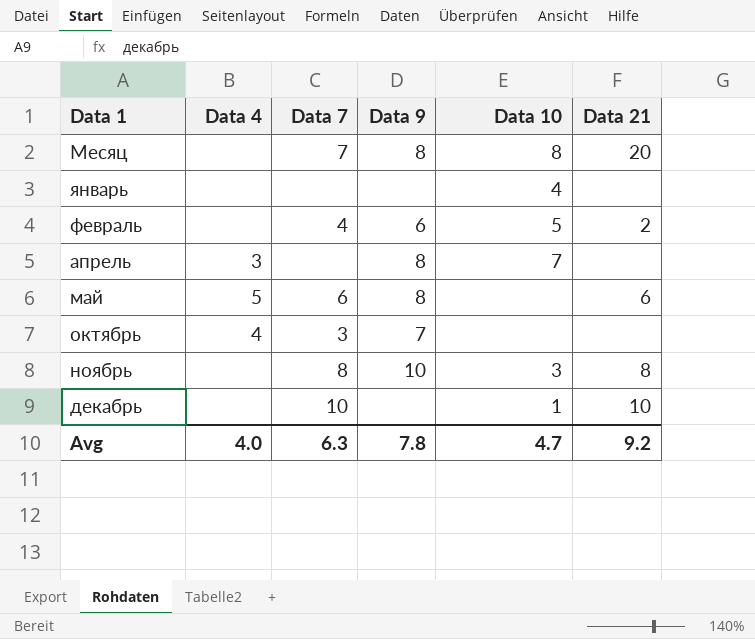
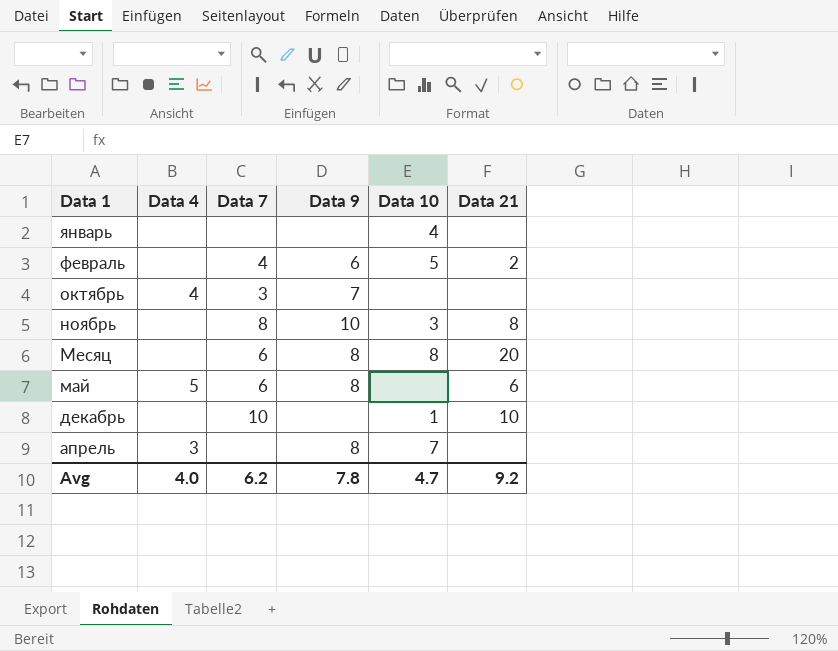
row order: none -> Data 1 descending
Месяц | Data 7: 7 -> 6
Avg | Data 7: 6.3 -> 6.2

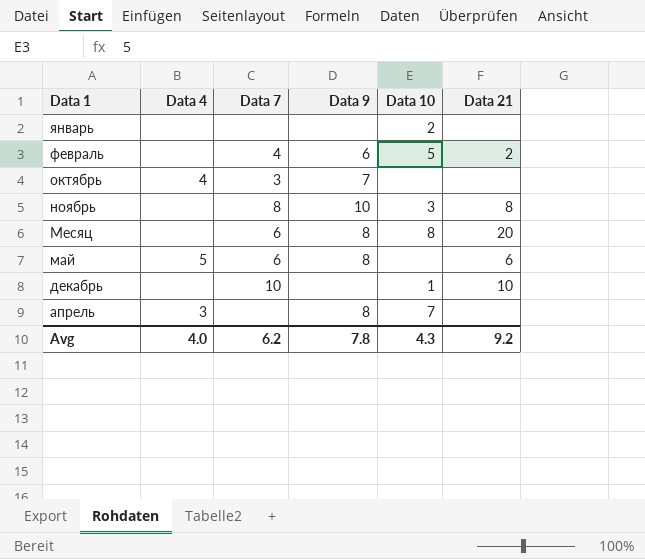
январь | Data 10: 4 -> 2
Avg | Data 10: 4.7 -> 4.3

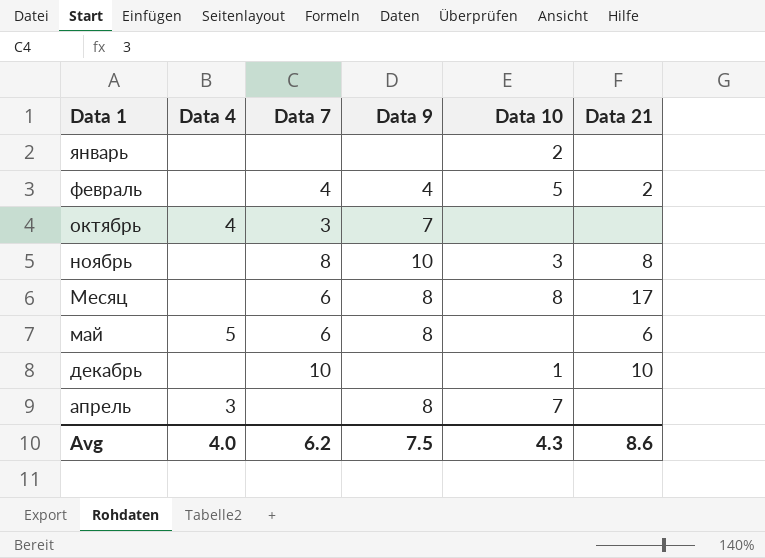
февраль | Data 9: 6 -> 4
Месяц | Data 21: 20 -> 17
Avg | Data 9: 7.8 -> 7.5
Avg | Data 21: 9.2 -> 8.6

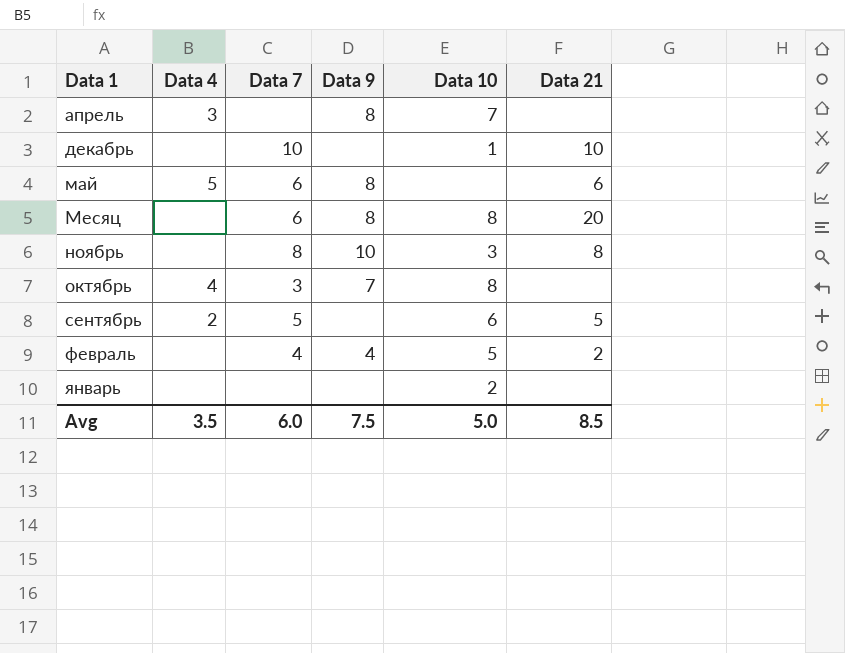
row order: Data 1 descending -> Data 1 ascending
Месяц | Data 21: 17 -> 20
октябрь | Data 10: none -> 8
row сентябрь: none -> 2 | 5 | none | 6 | 5
Avg | Data 4: 4.0 -> 3.5
Avg | Data 7: 6.2 -> 6.0
Avg | Data 10: 4.3 -> 5.0
Avg | Data 21: 8.6 -> 8.5

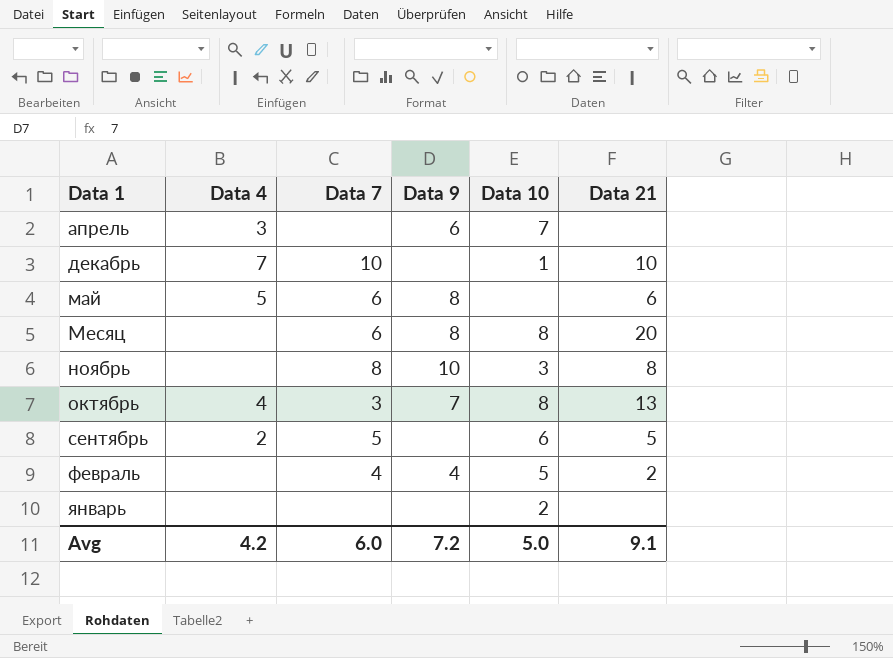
апрель | Data 9: 8 -> 6
декабрь | Data 4: none -> 7
октябрь | Data 21: none -> 13
Avg | Data 4: 3.5 -> 4.2
Avg | Data 9: 7.5 -> 7.2
Avg | Data 21: 8.5 -> 9.1

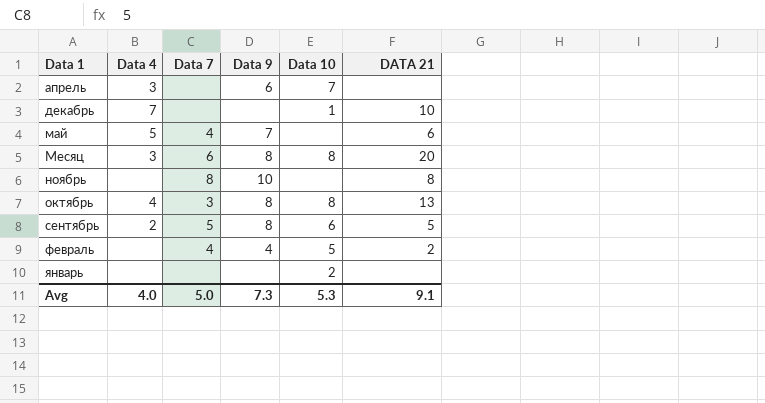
column name: Data 21 -> DATA 21
декабрь | Data 7: 10 -> none
май | Data 7: 6 -> 4
май | Data 9: 8 -> 7
Месяц | Data 4: none -> 3
ноябрь | Data 10: 3 -> none
октябрь | Data 9: 7 -> 8
сентябрь | Data 9: none -> 8
Avg | Data 4: 4.2 -> 4.0
Avg | Data 7: 6.0 -> 5.0
Avg | Data 9: 7.2 -> 7.3
Avg | Data 10: 5.0 -> 5.3

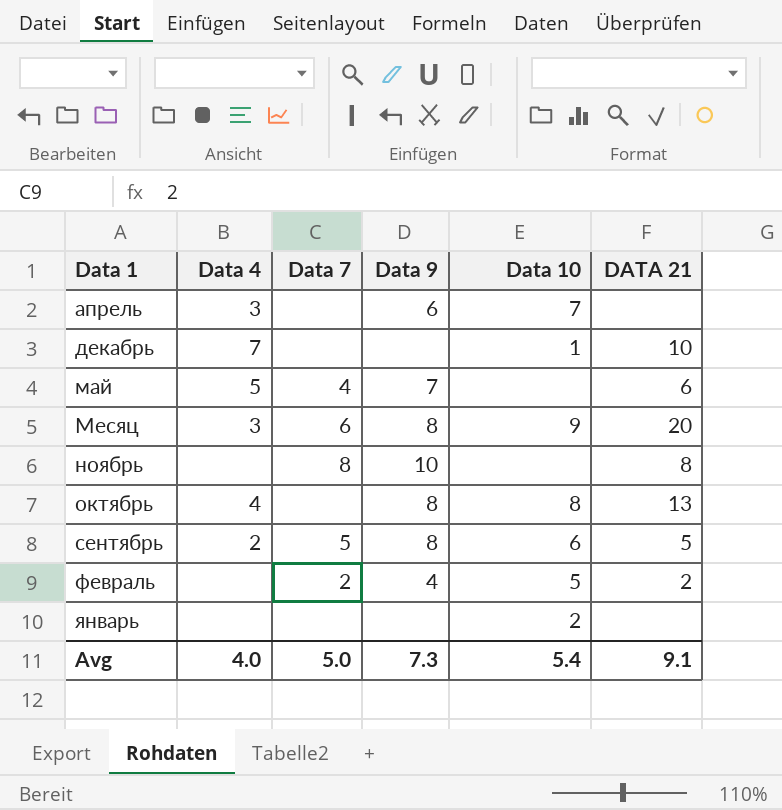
Месяц | Data 10: 8 -> 9
октябрь | Data 7: 3 -> none
февраль | Data 7: 4 -> 2
Avg | Data 10: 5.3 -> 5.4

